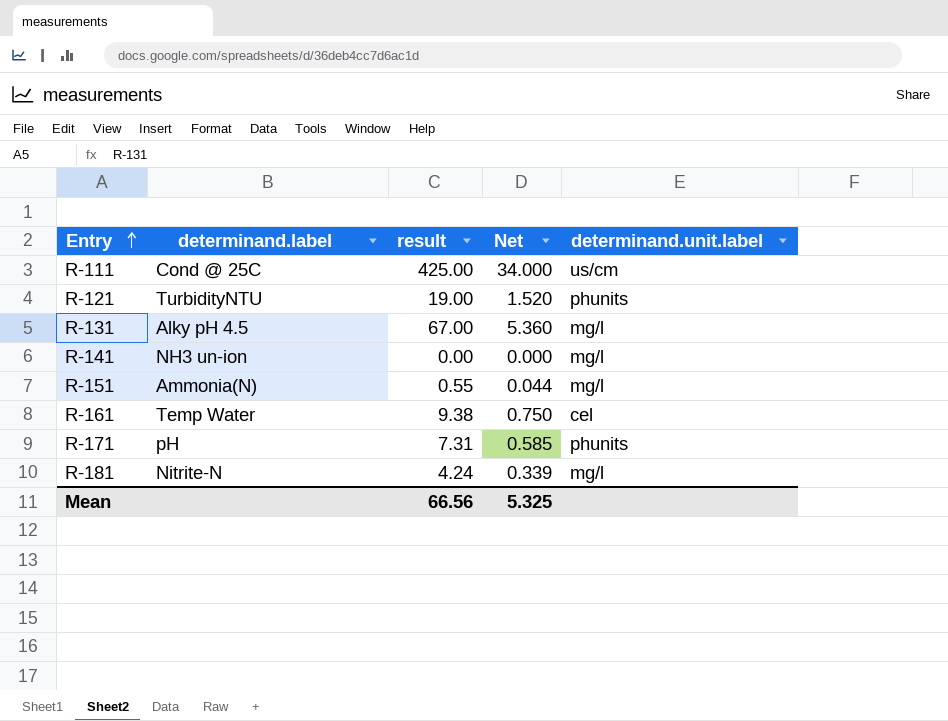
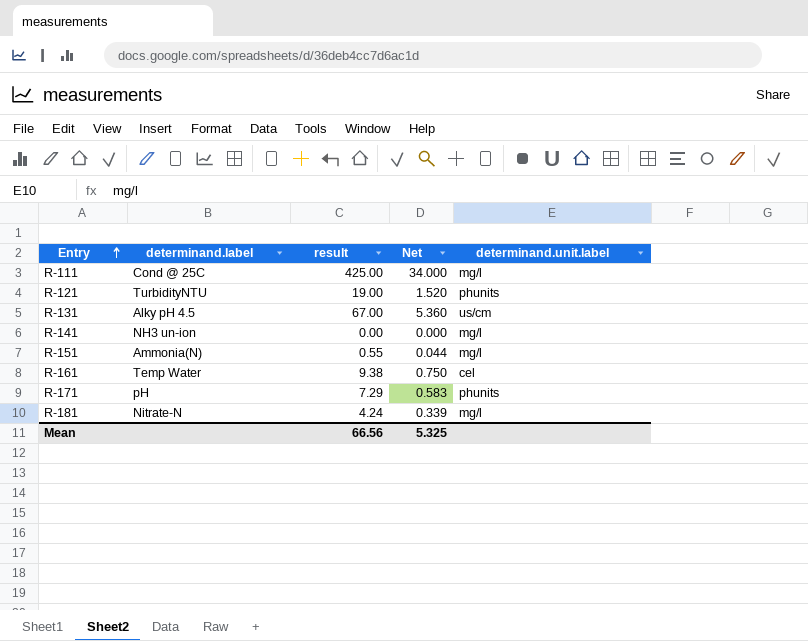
R-111 | determinand.unit.label: us/cm -> mg/l
R-131 | determinand.unit.label: mg/l -> us/cm
R-171 | result: 7.31 -> 7.29
R-171 | Net: 0.585 -> 0.583
R-181 | determinand.label: Nitrite-N -> Nitrate-N

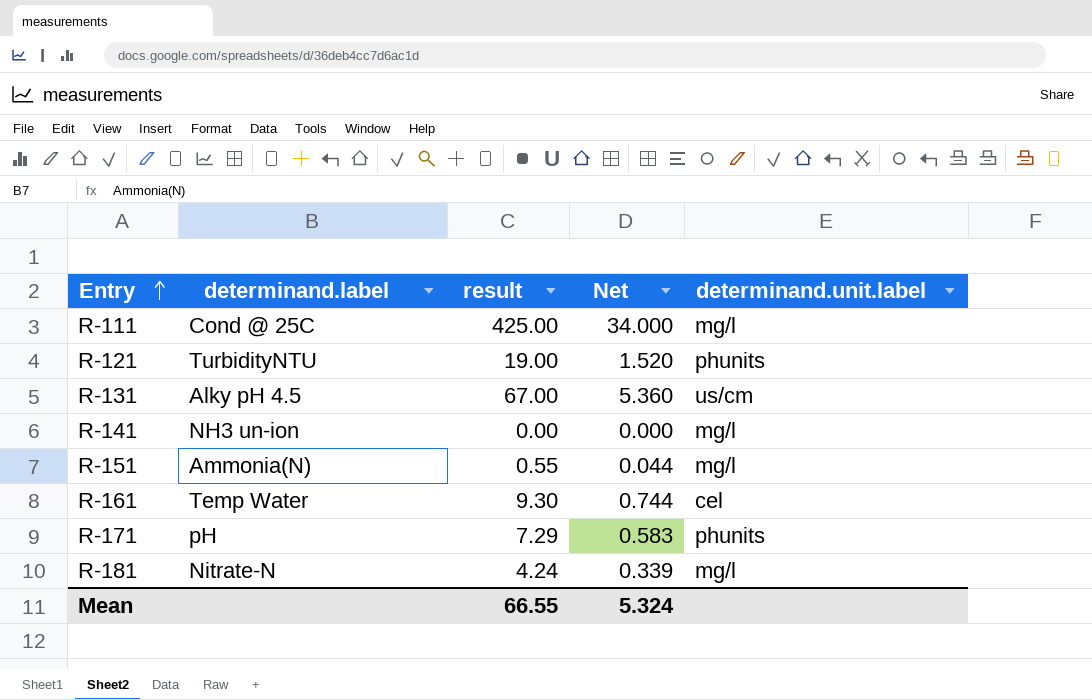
R-161 | result: 9.38 -> 9.30
R-161 | Net: 0.750 -> 0.744
Mean | result: 66.56 -> 66.55
Mean | Net: 5.325 -> 5.324

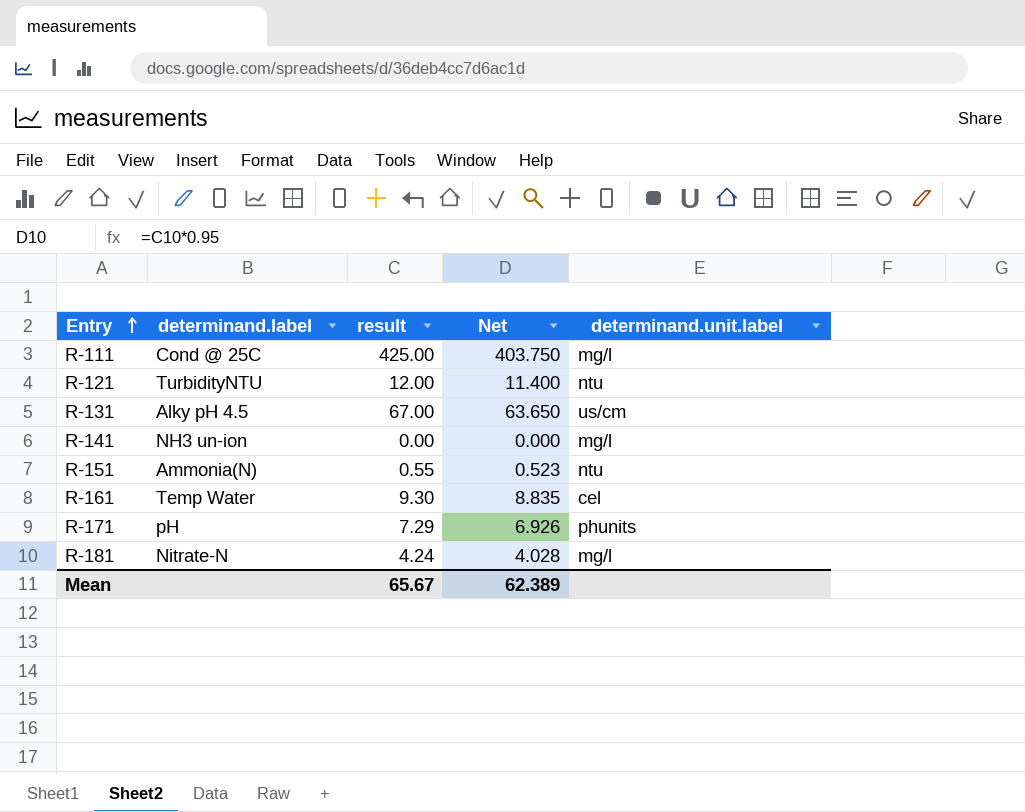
column Net | formula: [result] * 0.08 -> [result] * 0.95
R-121 | result: 19.00 -> 12.00
R-121 | determinand.unit.label: phunits -> ntu
R-151 | determinand.unit.label: mg/l -> ntu
Mean | result: 66.55 -> 65.67
Mean | Net: 5.324 -> 62.389

